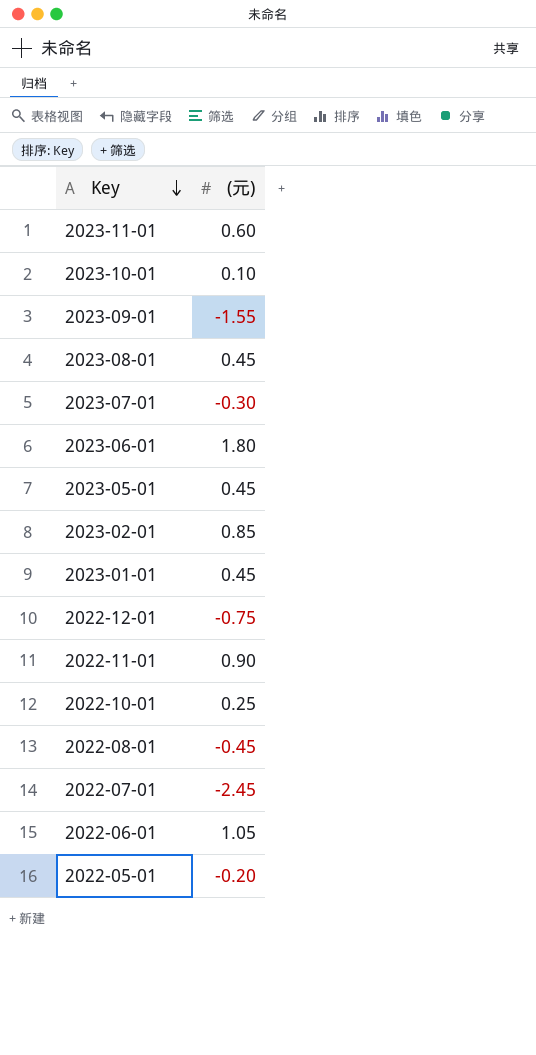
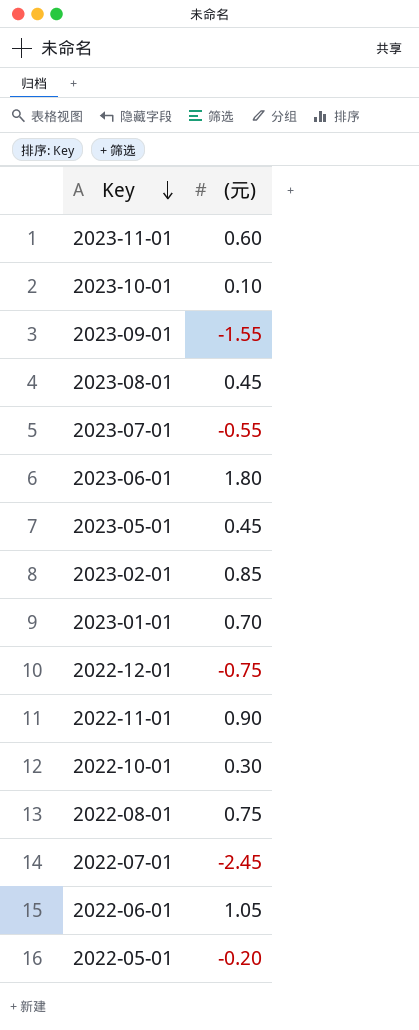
2023-07-01 | (元): -0.30 -> -0.55
2023-01-01 | (元): 0.45 -> 0.70
2022-10-01 | (元): 0.25 -> 0.30
2022-08-01 | (元): -0.45 -> 0.75

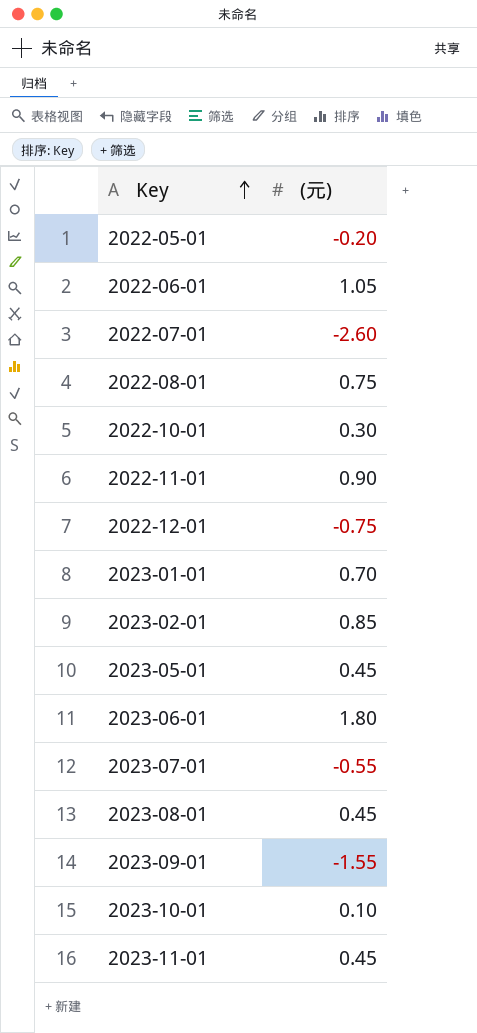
row order: Key descending -> Key ascending
2022-07-01 | (元): -2.45 -> -2.60
2023-11-01 | (元): 0.60 -> 0.45

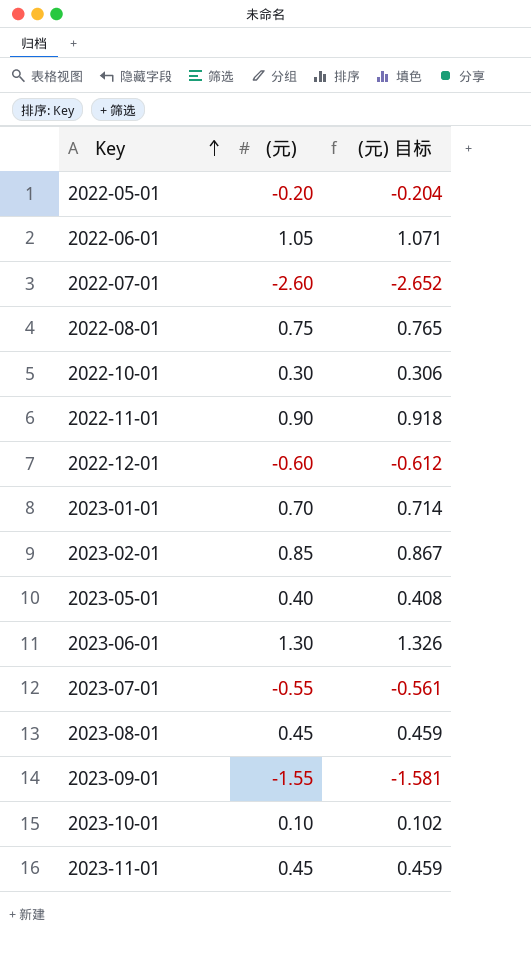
column (元) 目标 | formula: none -> [(元)] * 1.02
2022-12-01 | (元): -0.75 -> -0.60
2023-05-01 | (元): 0.45 -> 0.40
2023-06-01 | (元): 1.80 -> 1.30

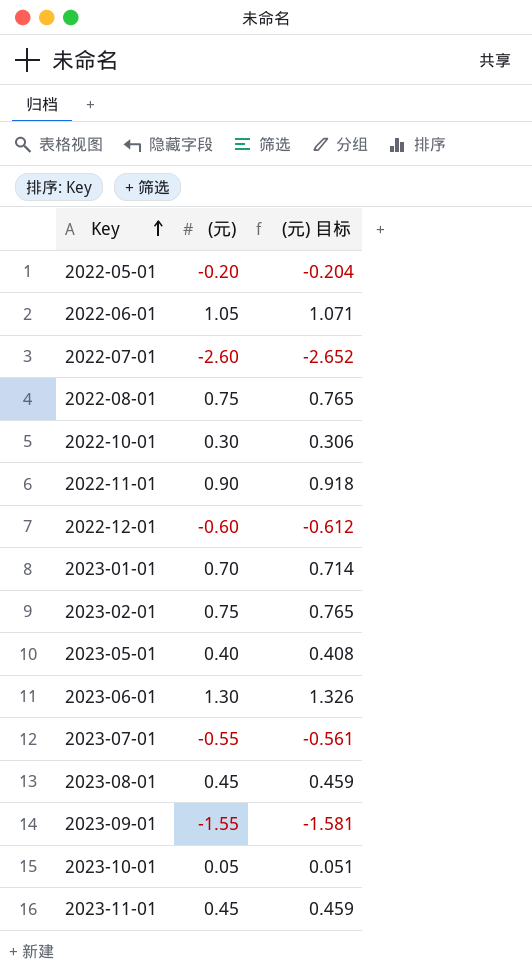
2023-02-01 | (元): 0.85 -> 0.75
2023-02-01 | (元) 目标: 0.867 -> 0.765
2023-10-01 | (元): 0.10 -> 0.05
2023-10-01 | (元) 目标: 0.102 -> 0.051

